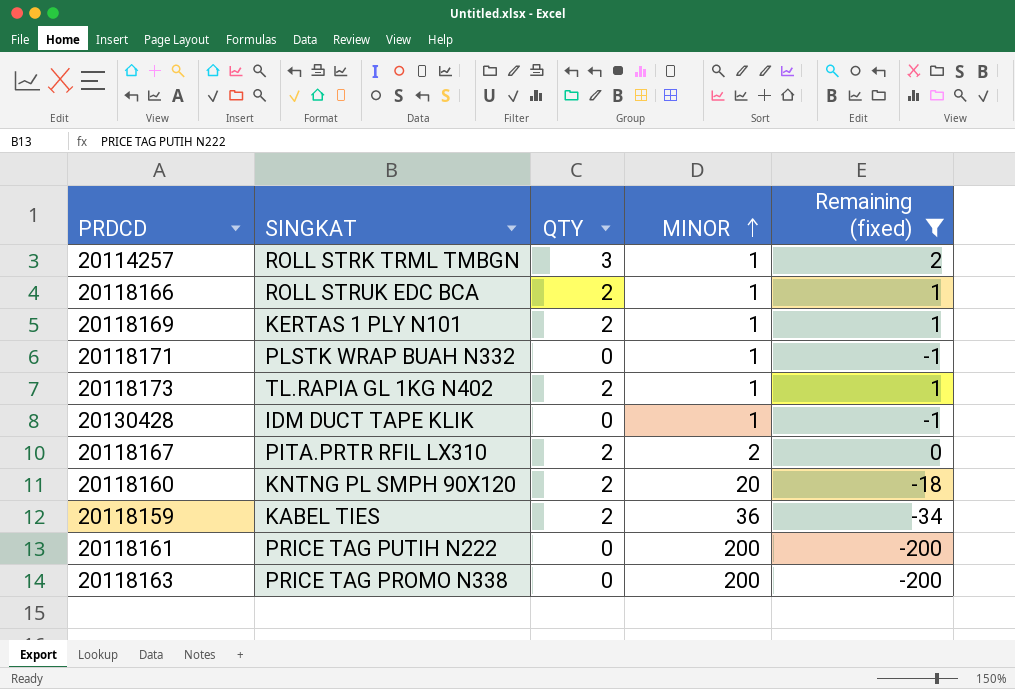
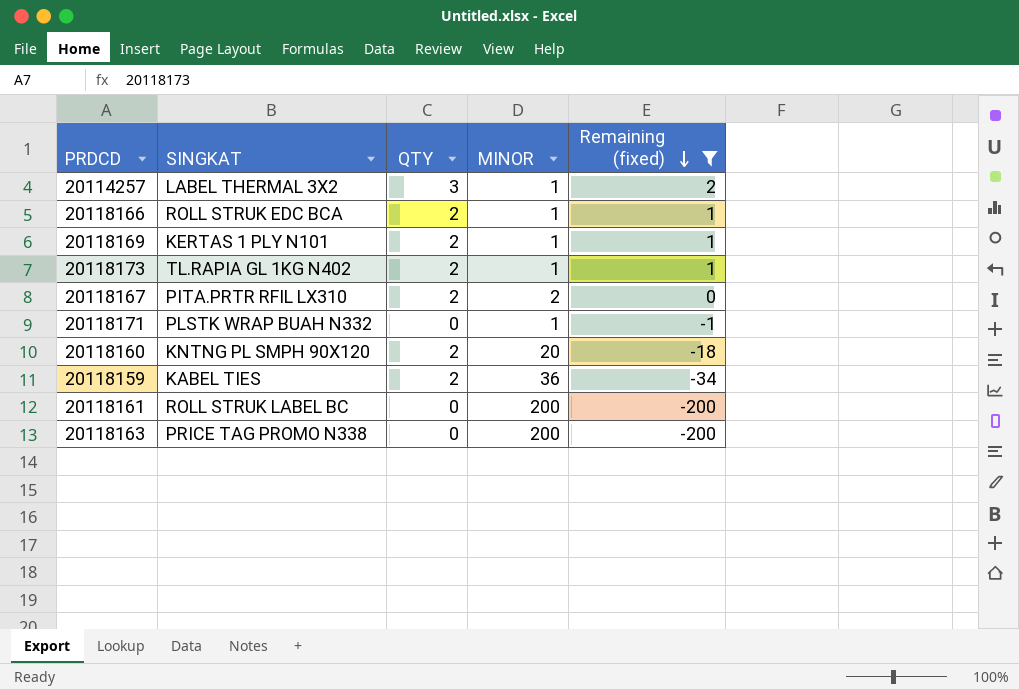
row order: MINOR ascending -> Remaining (fixed) descending
row 20130428: IDM DUCT TAPE KLIK | 0 | 1 | -1 -> none
20114257 | SINGKAT: ROLL STRK TRML TMBGN -> LABEL THERMAL 3X2
20118161 | SINGKAT: PRICE TAG PUTIH N222 -> ROLL STRUK LABEL BC

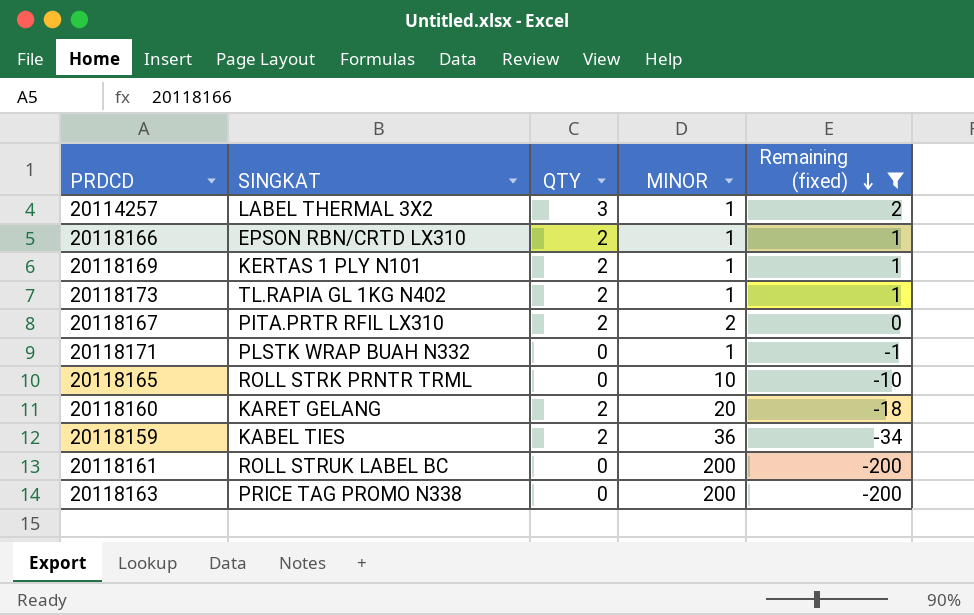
20118166 | SINGKAT: ROLL STRUK EDC BCA -> EPSON RBN/CRTD LX310
row 20118165: none -> ROLL STRK PRNTR TRML | 0 | 10 | -10
20118160 | SINGKAT: KNTNG PL SMPH 90X120 -> KARET GELANG

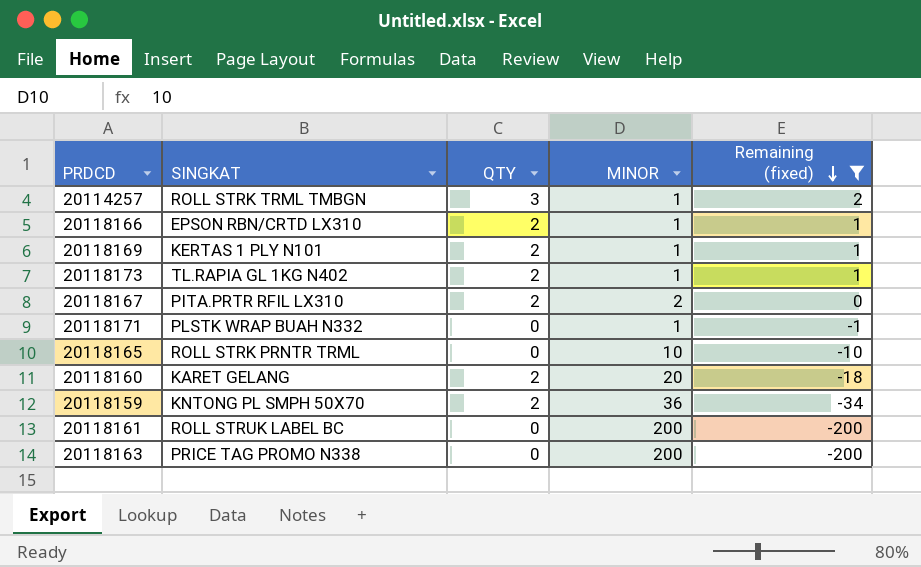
20114257 | SINGKAT: LABEL THERMAL 3X2 -> ROLL STRK TRML TMBGN
20118159 | SINGKAT: KABEL TIES -> KNTONG PL SMPH 50X70

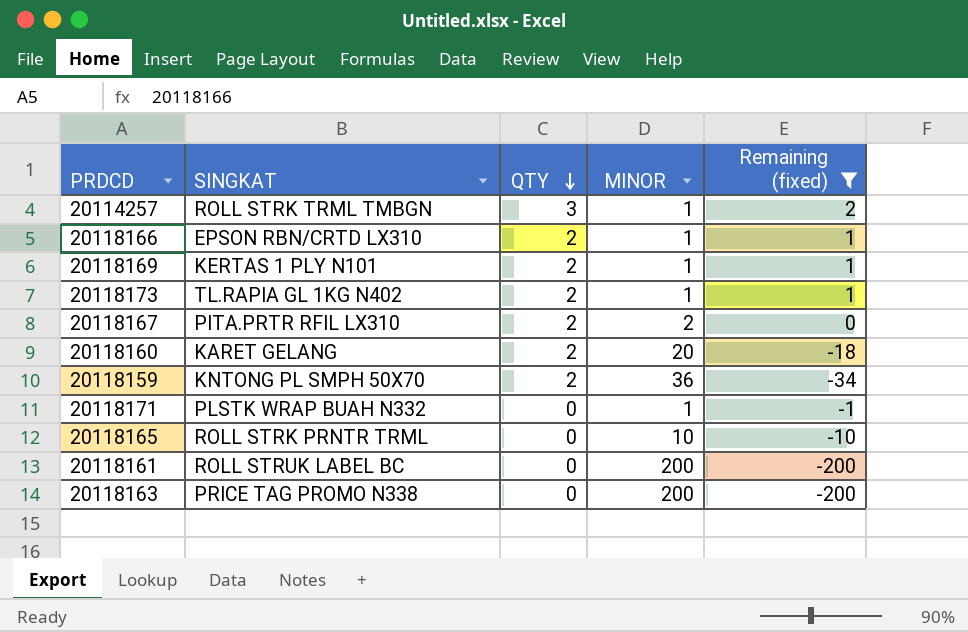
row order: Remaining (fixed) descending -> QTY descending

